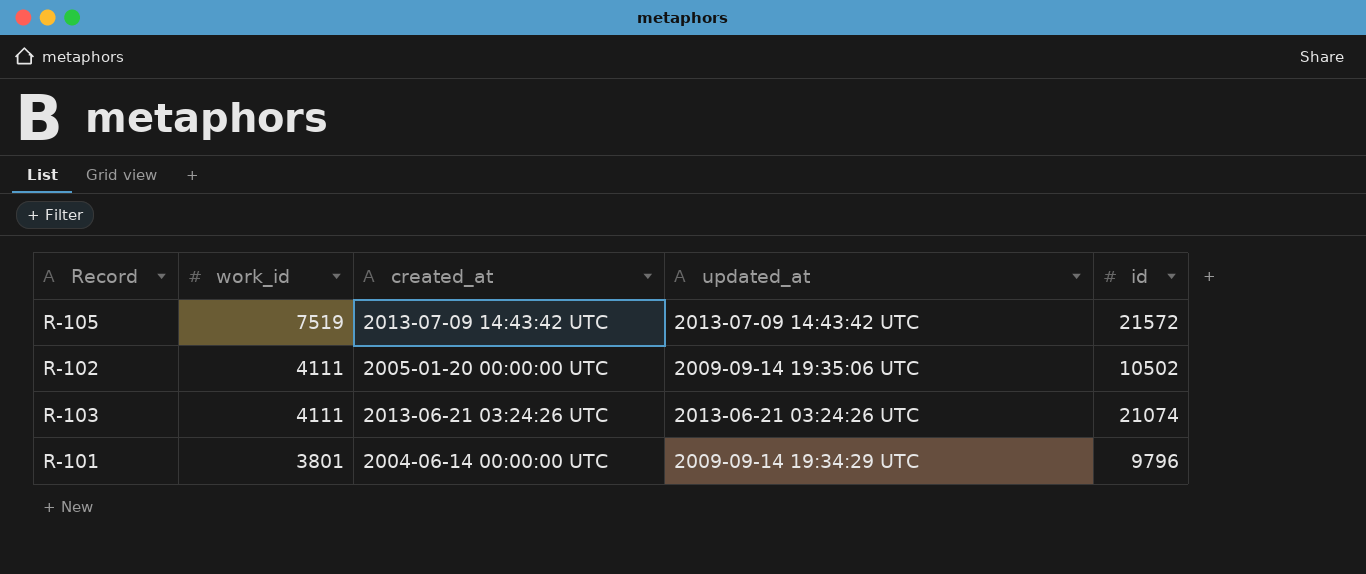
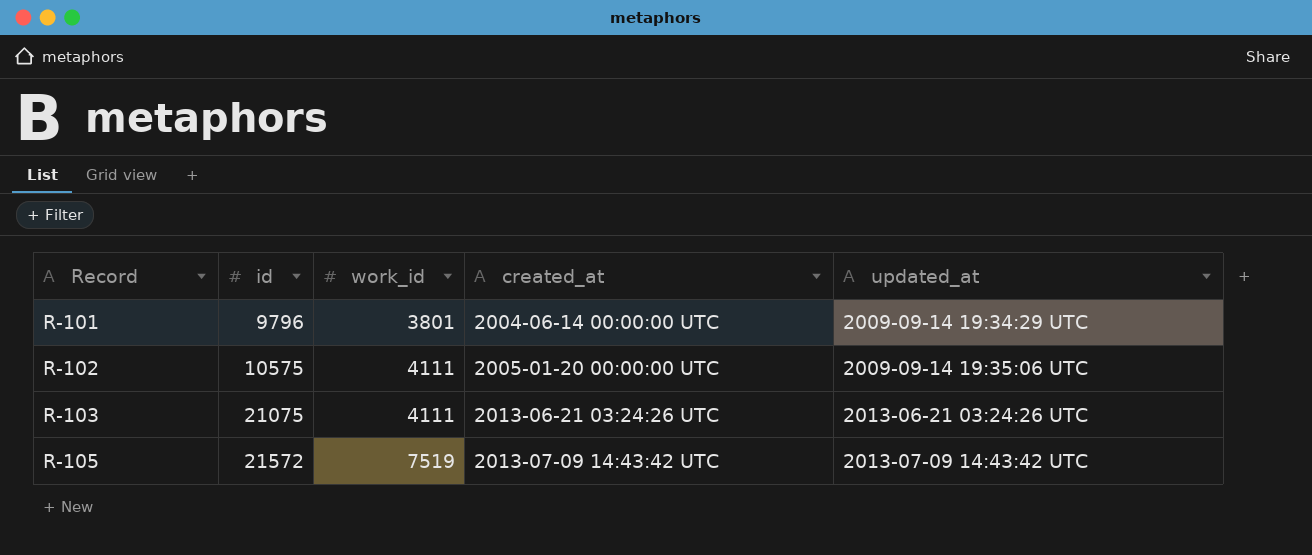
row order: work_id descending -> Record ascending
column id | position: 5 -> 2
R-102 | id: 10502 -> 10575
R-103 | id: 21074 -> 21075

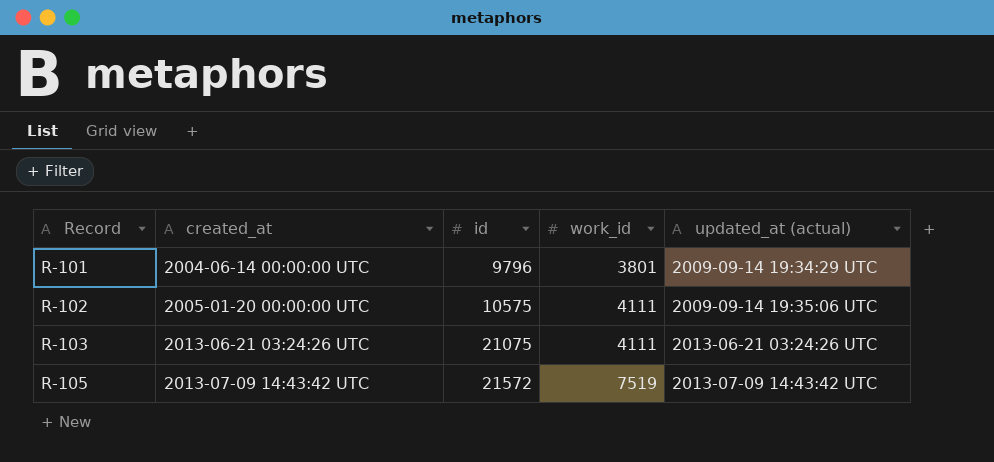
column created_at | position: 4 -> 2
column name: updated_at -> updated_at (actual)

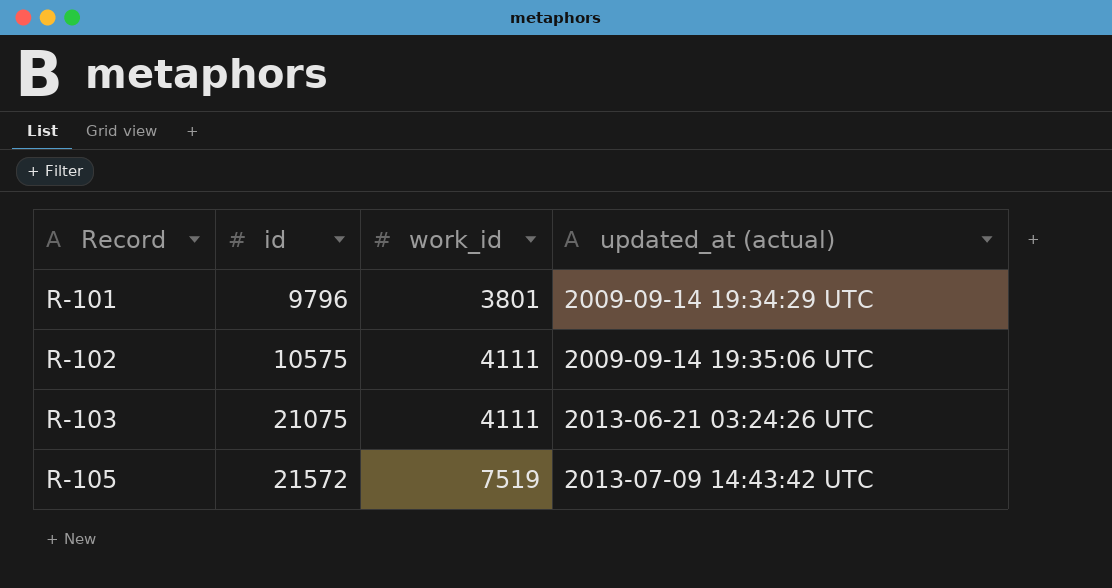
column created_at | position: 2 -> none

